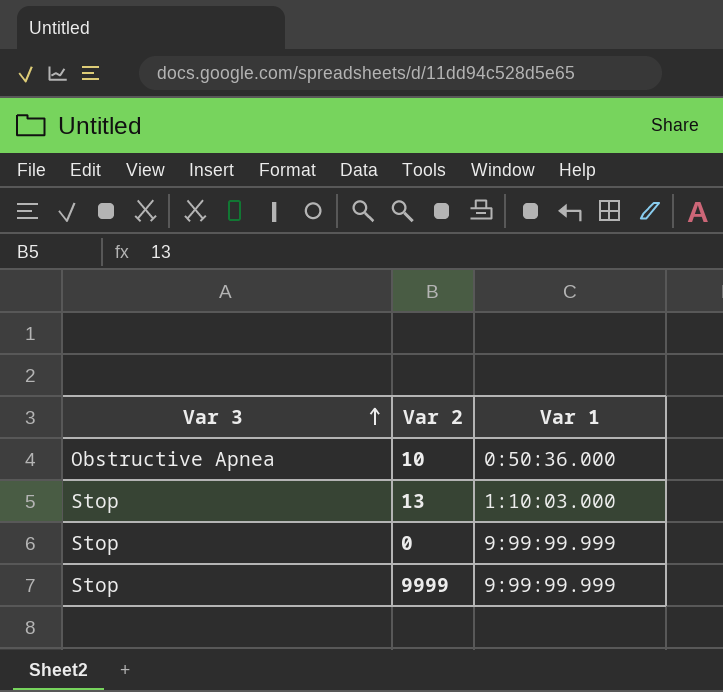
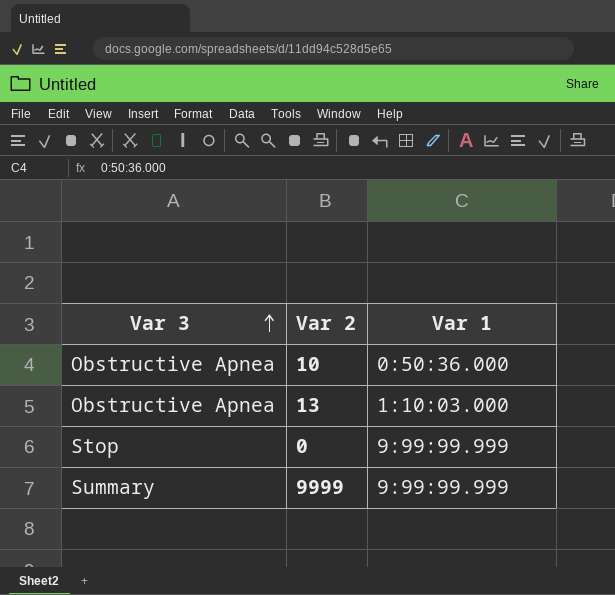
13 | Var 3: Stop -> Obstructive Apnea
9999 | Var 3: Stop -> Summary

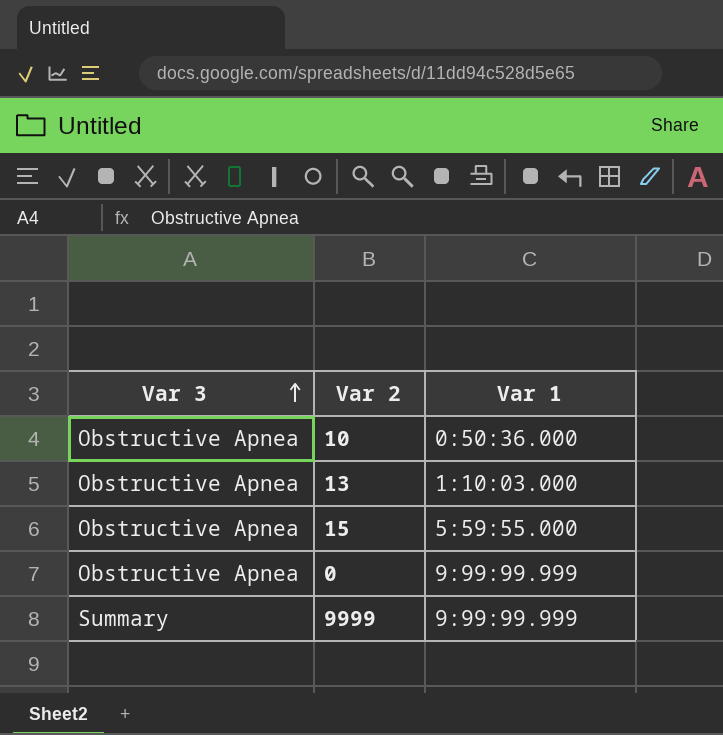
row 15: none -> Obstructive Apnea | 5:59:55.000
0 | Var 3: Stop -> Obstructive Apnea

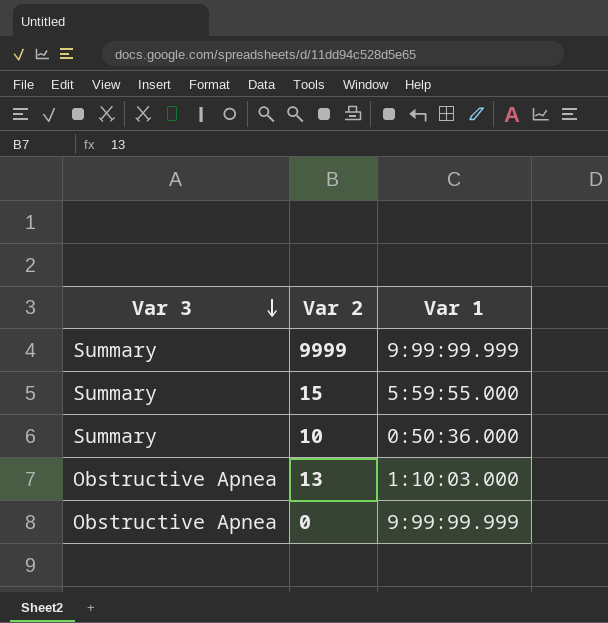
row order: Var 3 ascending -> Var 3 descending
15 | Var 3: Obstructive Apnea -> Summary
10 | Var 3: Obstructive Apnea -> Summary

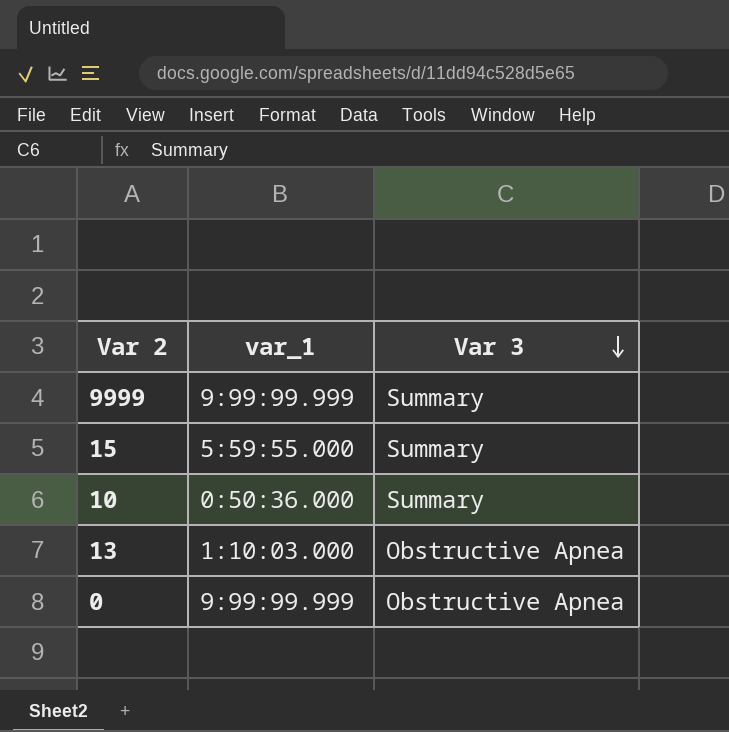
column name: Var 1 -> var_1
column Var 3 | position: 1 -> 3

